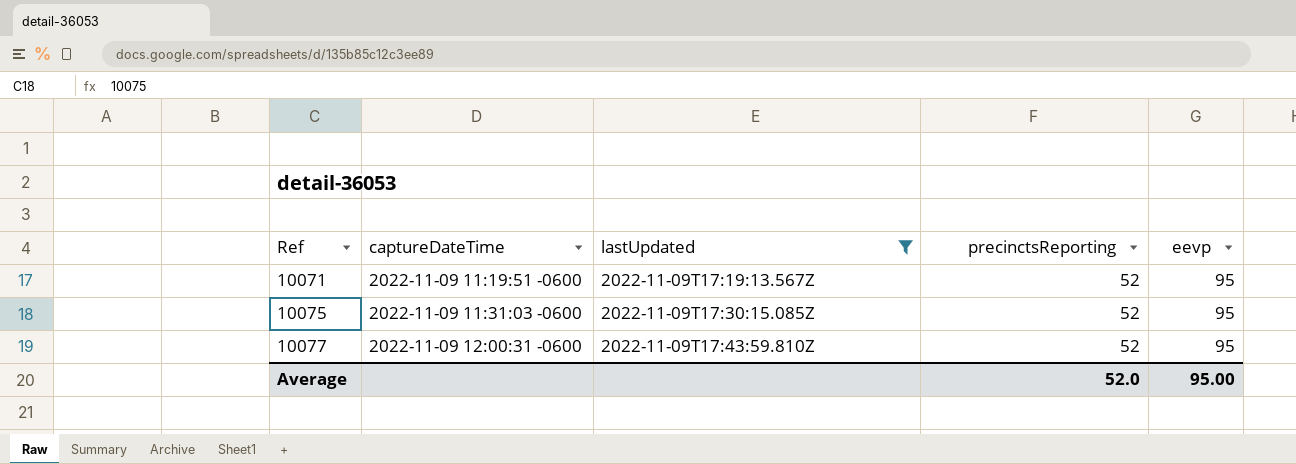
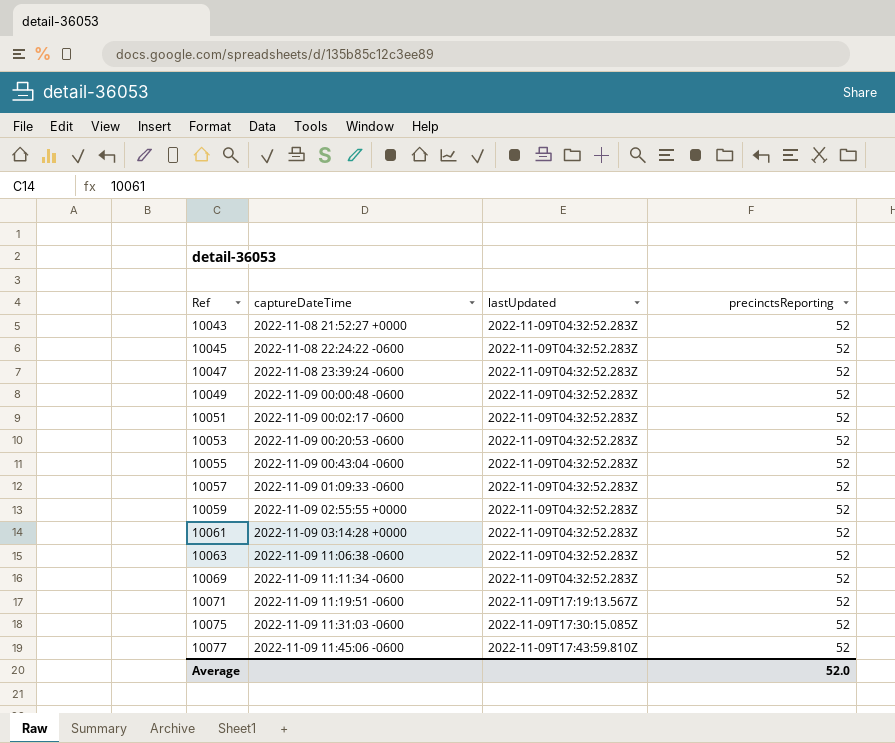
filter: lastUpdated != 2022-11-09T04:32:52.283Z -> none
column eevp | position: 5 -> none
10077 | captureDateTime: 2022-11-09 12:00:31 -0600 -> 2022-11-09 11:45:06 -0600

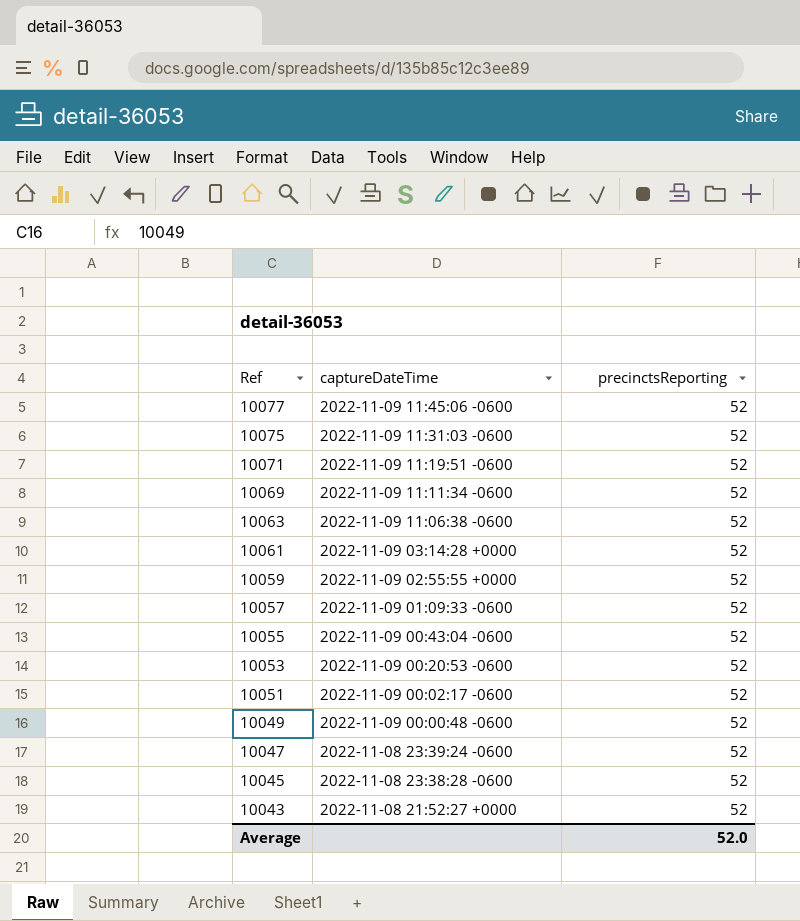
row order: Ref ascending -> Ref descending
column lastUpdated | position: 3 -> none
10045 | captureDateTime: 2022-11-08 22:24:22 -0600 -> 2022-11-08 23:38:28 -0600

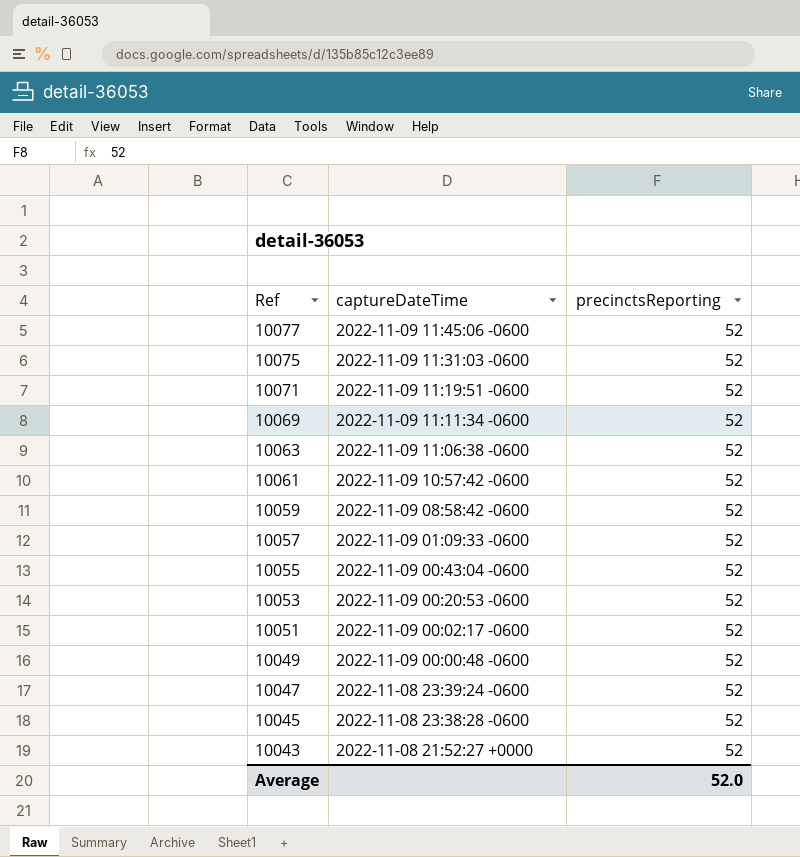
10061 | captureDateTime: 2022-11-09 03:14:28 +0000 -> 2022-11-09 10:57:42 -0600
10059 | captureDateTime: 2022-11-09 02:55:55 +0000 -> 2022-11-09 08:58:42 -0600

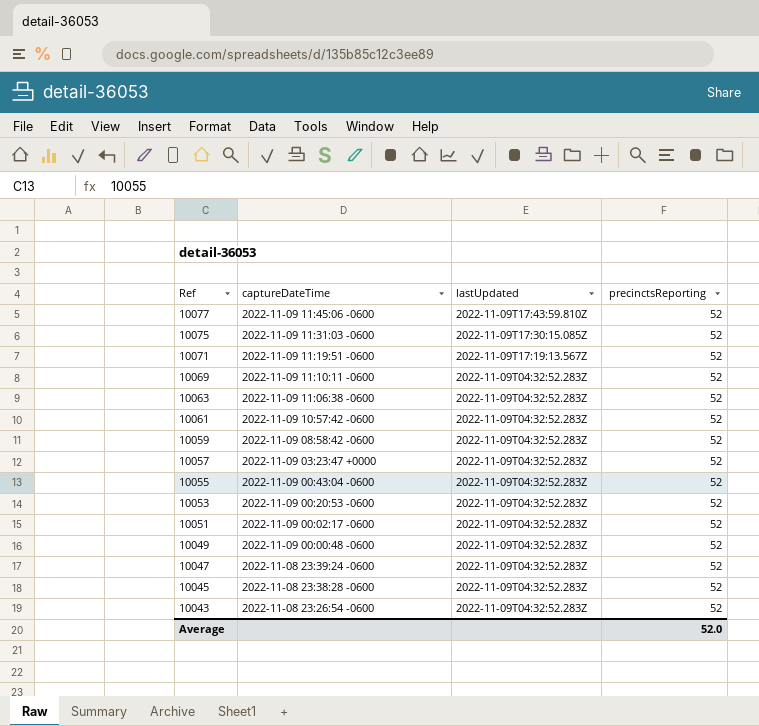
column lastUpdated | position: none -> 3
10069 | captureDateTime: 2022-11-09 11:11:34 -0600 -> 2022-11-09 11:10:11 -0600
10057 | captureDateTime: 2022-11-09 01:09:33 -0600 -> 2022-11-09 03:23:47 +0000
10043 | captureDateTime: 2022-11-08 21:52:27 +0000 -> 2022-11-08 23:26:54 -0600

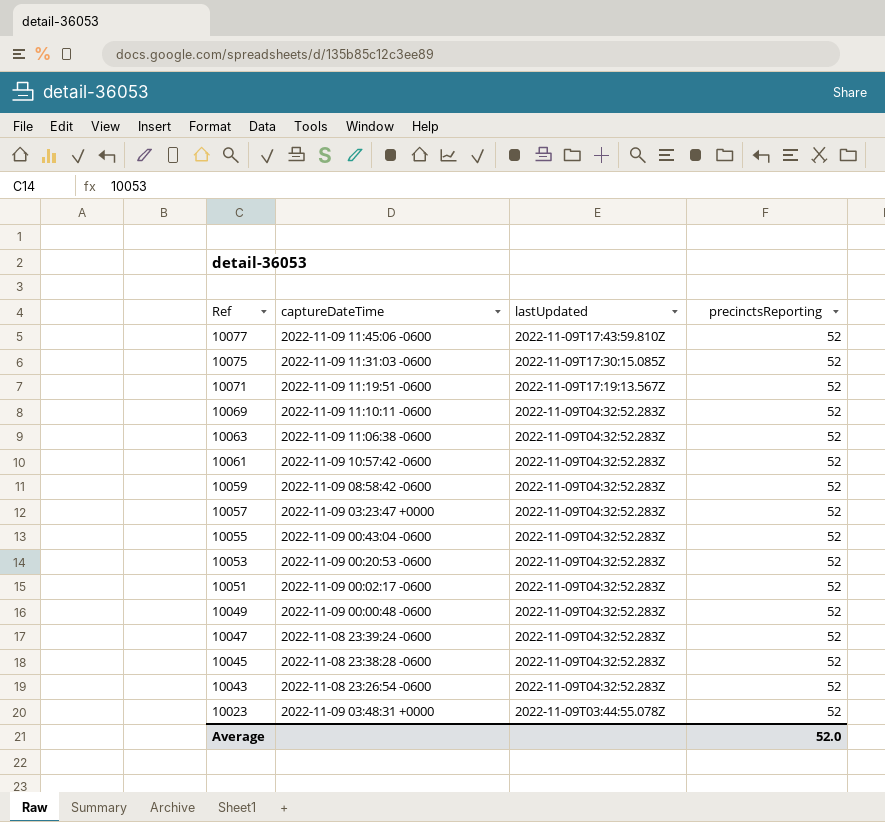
row 10023: none -> 2022-11-09 03:48:31 +0000 | 2022-11-09T03:44:55.078Z | 52

